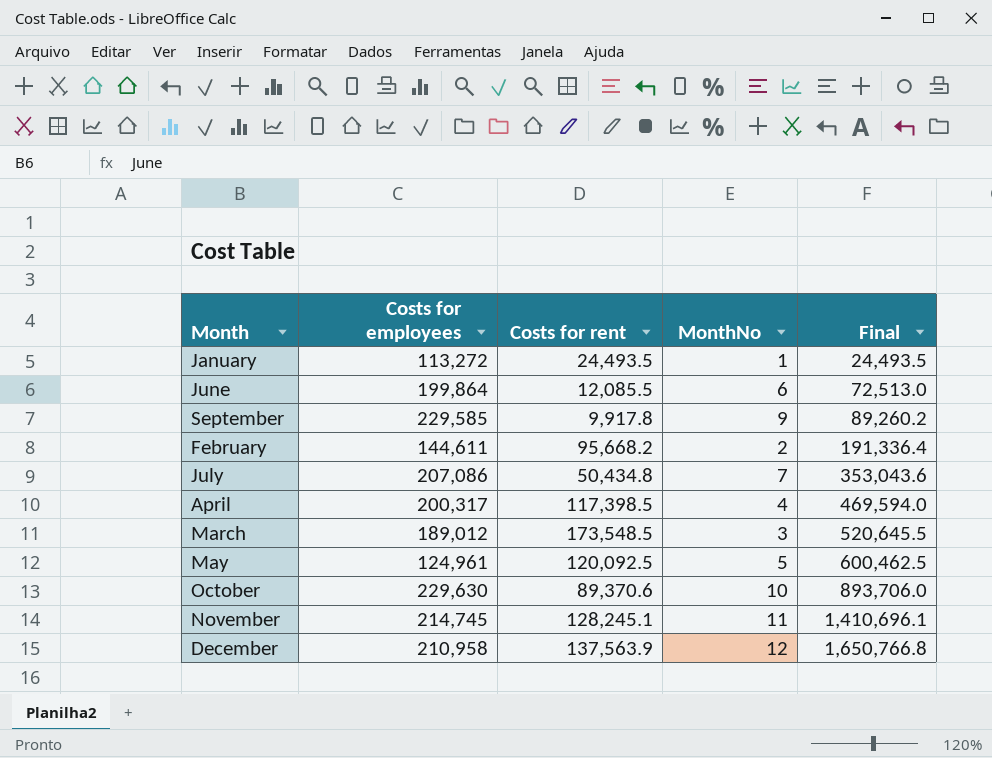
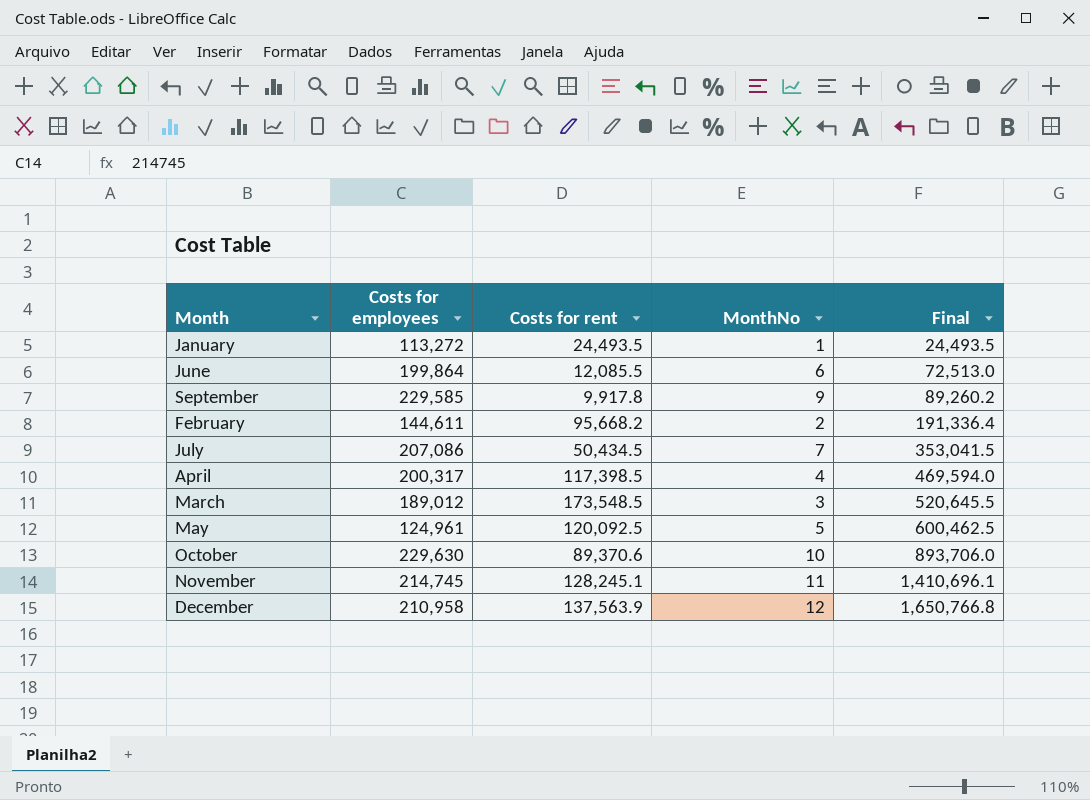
July | Costs for rent: 50,434.8 -> 50,434.5
July | Final: 353,043.6 -> 353,041.5

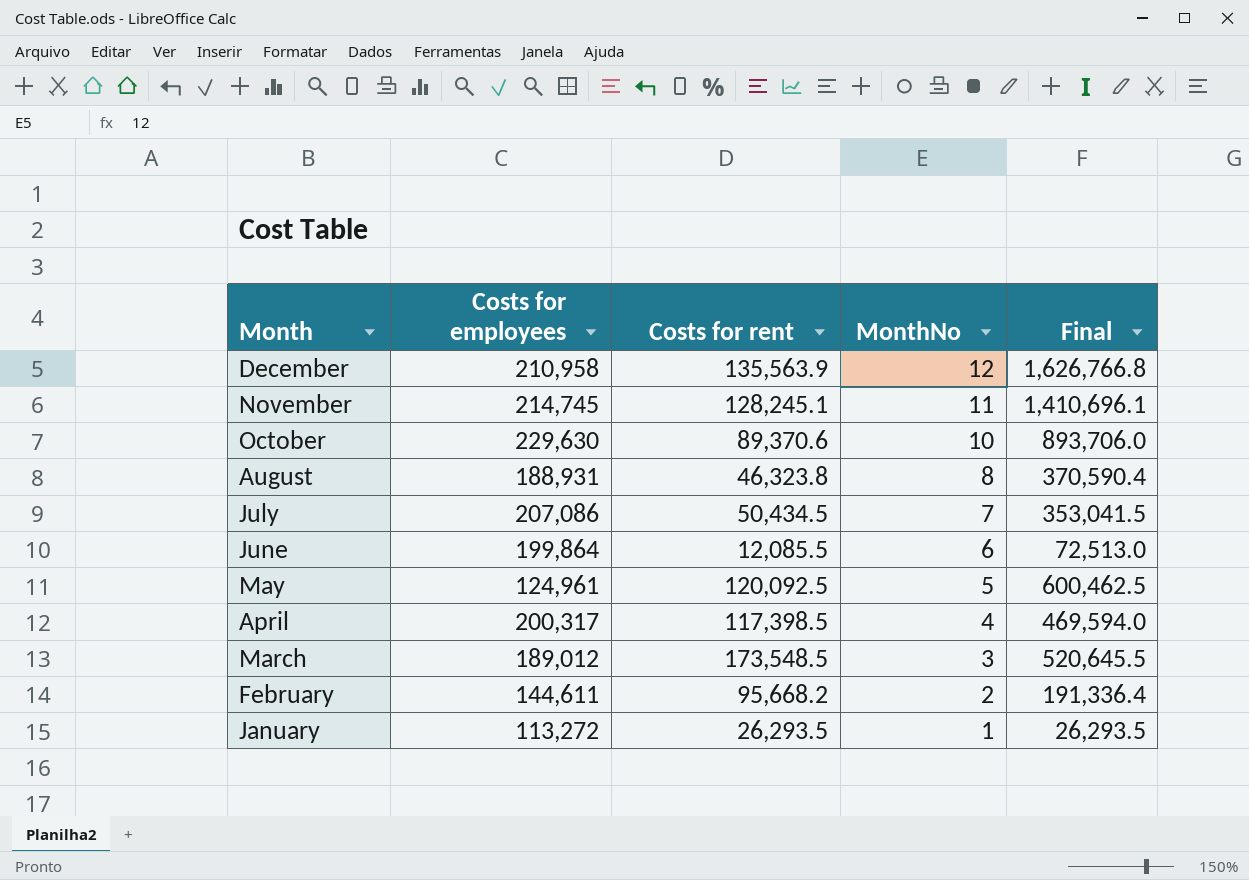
row order: Final ascending -> Month descending
row September: 229,585 | 9,917.8 | 9 | 89,260.2 -> none
December | Costs for rent: 137,563.9 -> 135,563.9
December | Final: 1,650,766.8 -> 1,626,766.8
row August: none -> 188,931 | 46,323.8 | 8 | 370,590.4
January | Costs for rent: 24,493.5 -> 26,293.5
January | Final: 24,493.5 -> 26,293.5

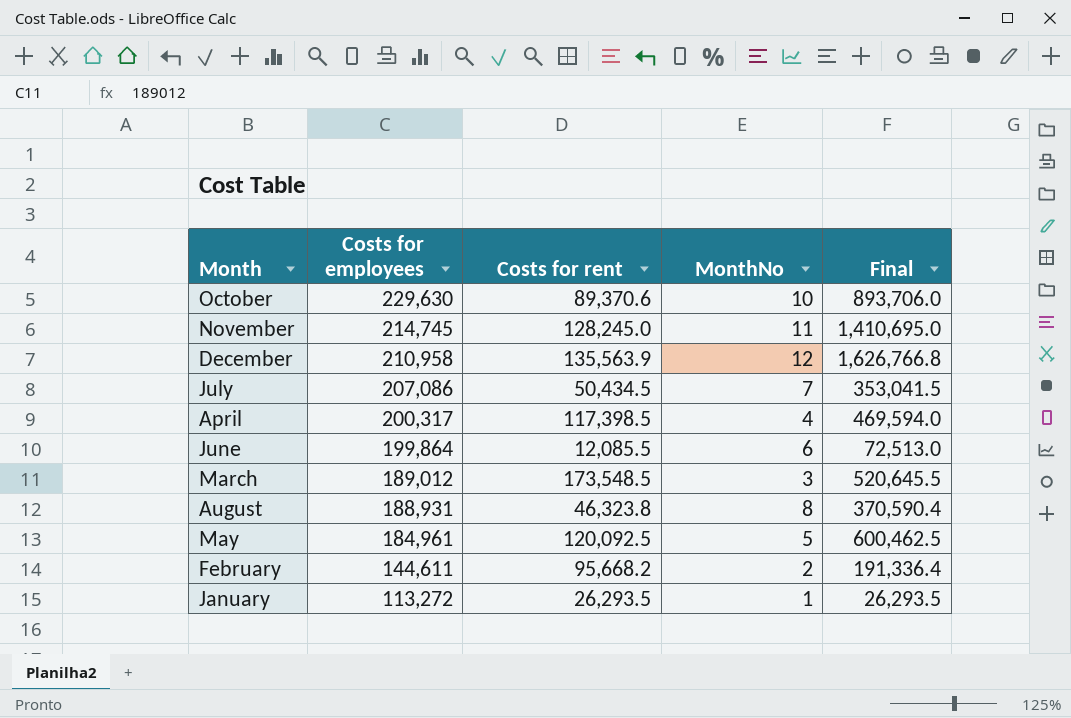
row order: Month descending -> Costs for employees descending
November | Costs for rent: 128,245.1 -> 128,245.0
November | Final: 1,410,696.1 -> 1,410,695.0
May | Costs for employees: 124,961 -> 184,961

